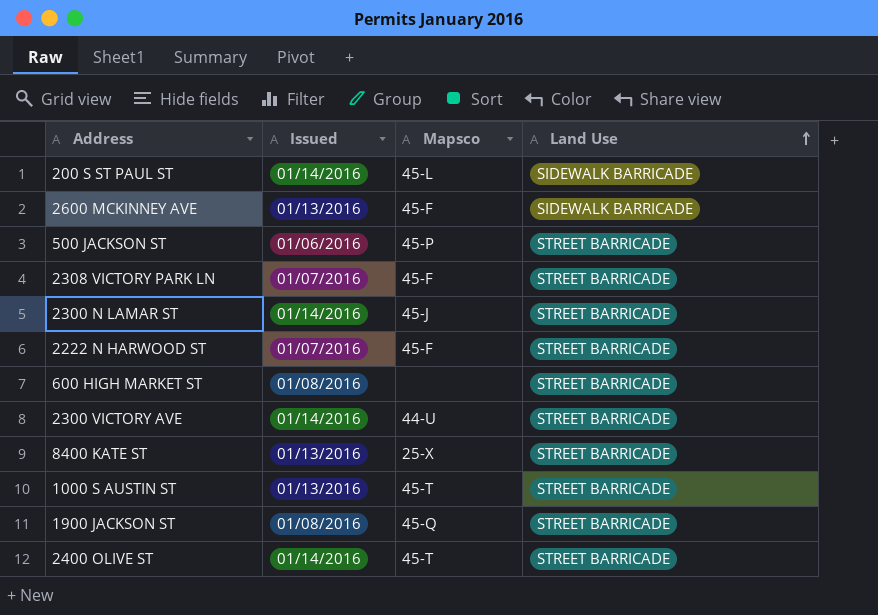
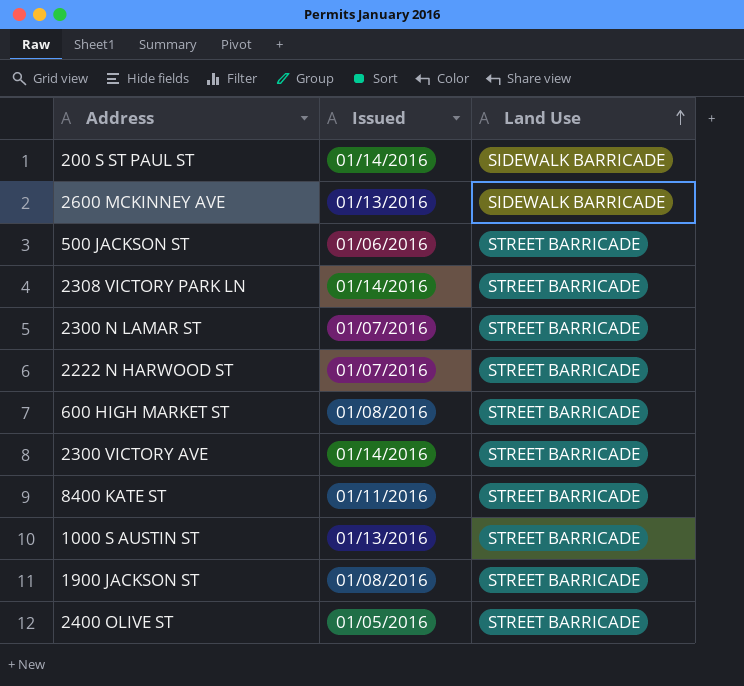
column Mapsco | position: 3 -> none
2308 VICTORY PARK LN | Issued: 01/07/2016 -> 01/14/2016
2300 N LAMAR ST | Issued: 01/14/2016 -> 01/07/2016
8400 KATE ST | Issued: 01/13/2016 -> 01/11/2016
2400 OLIVE ST | Issued: 01/14/2016 -> 01/05/2016

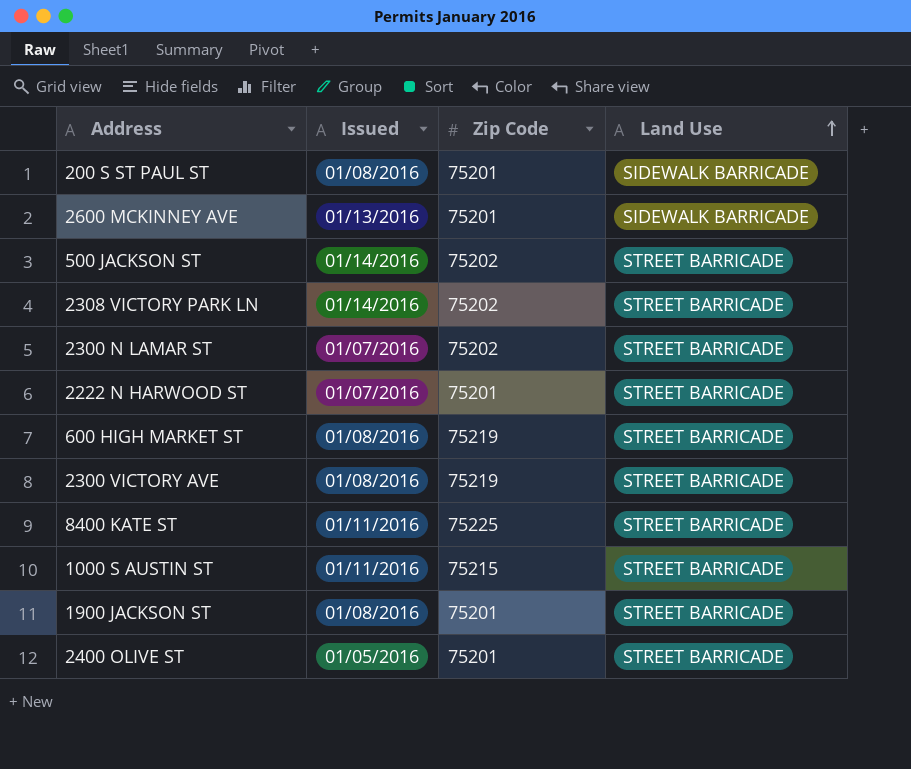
column Zip Code | position: none -> 3
200 S ST PAUL ST | Issued: 01/14/2016 -> 01/08/2016
500 JACKSON ST | Issued: 01/06/2016 -> 01/14/2016
2300 VICTORY AVE | Issued: 01/14/2016 -> 01/08/2016
1000 S AUSTIN ST | Issued: 01/13/2016 -> 01/11/2016

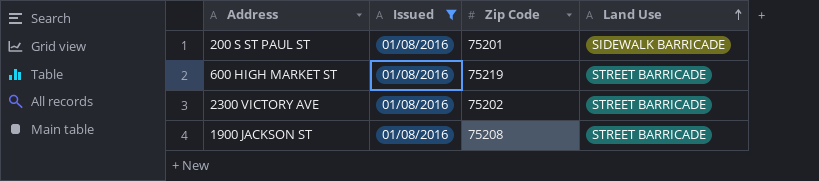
filter: none -> Issued = 01/08/2016
2300 VICTORY AVE | Zip Code: 75219 -> 75202
1900 JACKSON ST | Zip Code: 75201 -> 75208

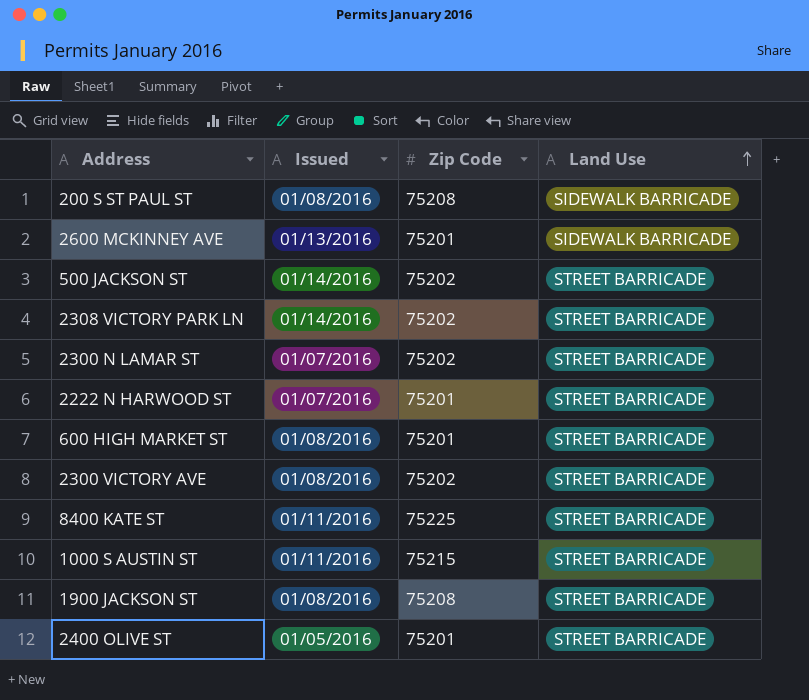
filter: Issued = 01/08/2016 -> none
200 S ST PAUL ST | Zip Code: 75201 -> 75208
600 HIGH MARKET ST | Zip Code: 75219 -> 75201

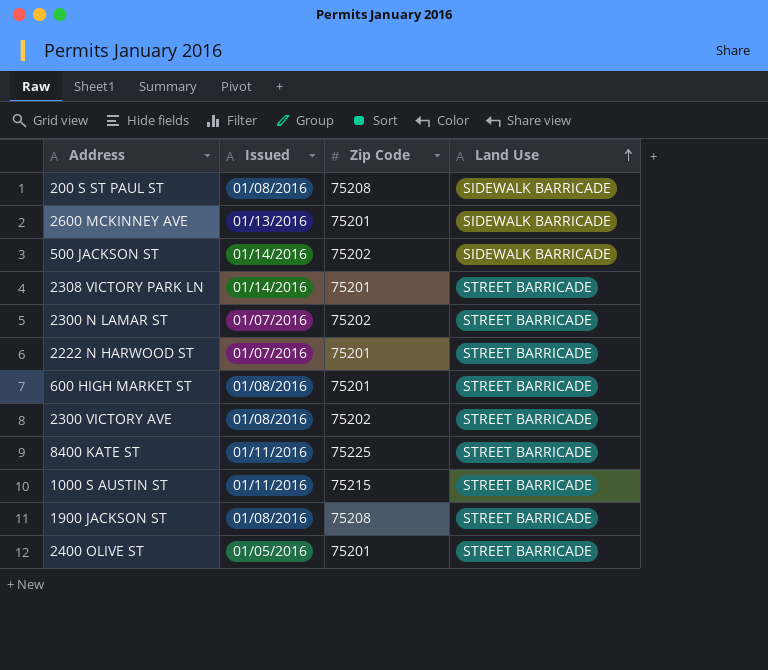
500 JACKSON ST | Land Use: STREET BARRICADE -> SIDEWALK BARRICADE
2308 VICTORY PARK LN | Zip Code: 75202 -> 75201

